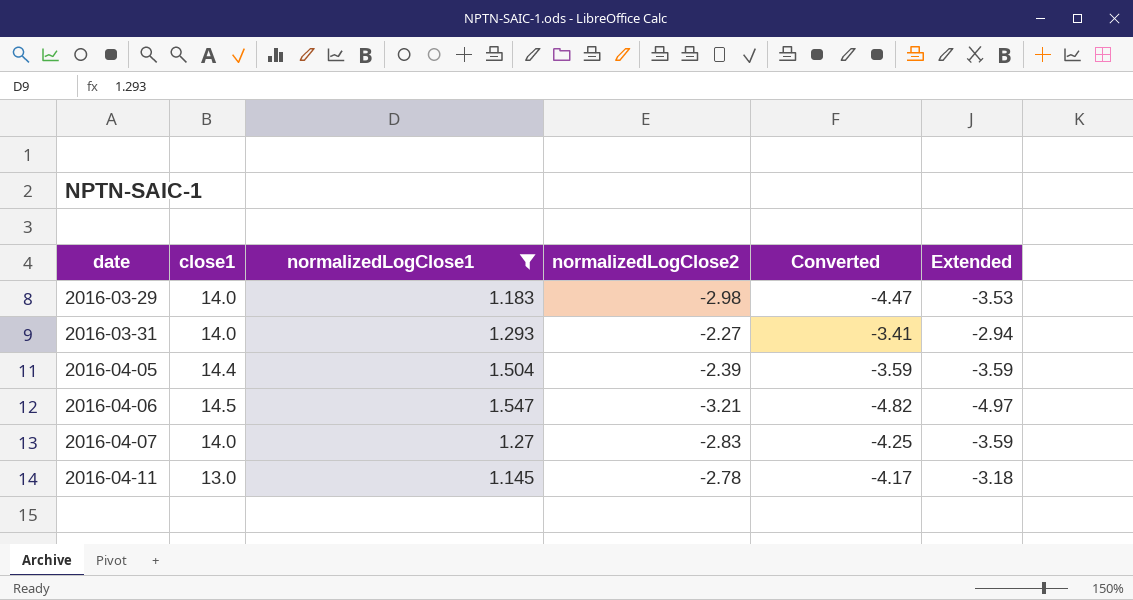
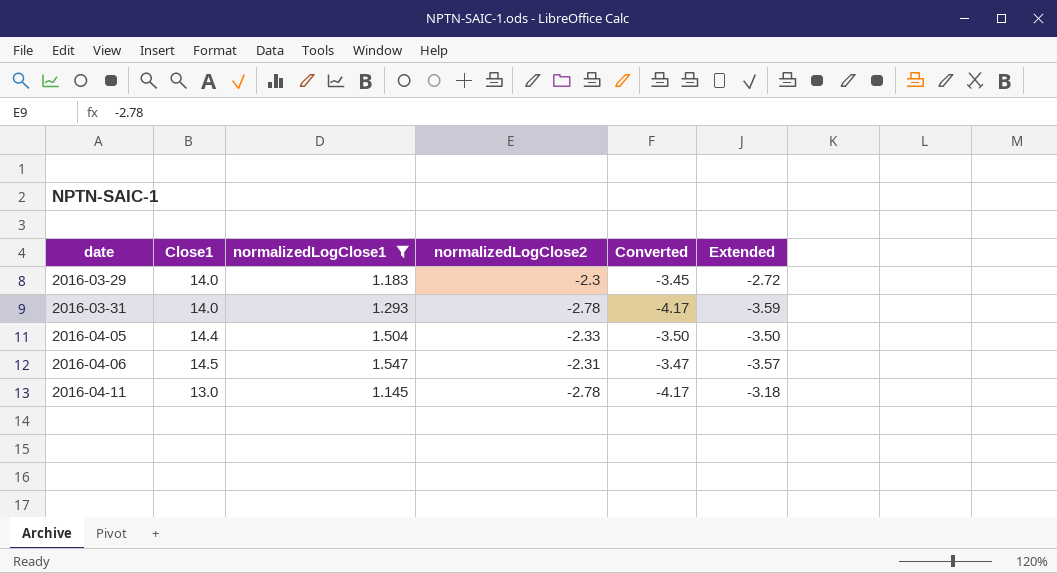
column name: close1 -> Close1
row 2016-04-07: 14.0 | 1.27 | -2.83 | -4.25 | -3.59 -> none
2016-03-29 | normalizedLogClose2: -2.98 -> -2.3
2016-03-29 | Converted: -4.47 -> -3.45
2016-03-29 | Extended: -3.53 -> -2.72
2016-03-31 | normalizedLogClose2: -2.27 -> -2.78
2016-03-31 | Converted: -3.41 -> -4.17
2016-03-31 | Extended: -2.94 -> -3.59
2016-04-05 | normalizedLogClose2: -2.39 -> -2.33
2016-04-05 | Converted: -3.59 -> -3.50
2016-04-05 | Extended: -3.59 -> -3.50
2016-04-06 | normalizedLogClose2: -3.21 -> -2.31
2016-04-06 | Converted: -4.82 -> -3.47
2016-04-06 | Extended: -4.97 -> -3.57

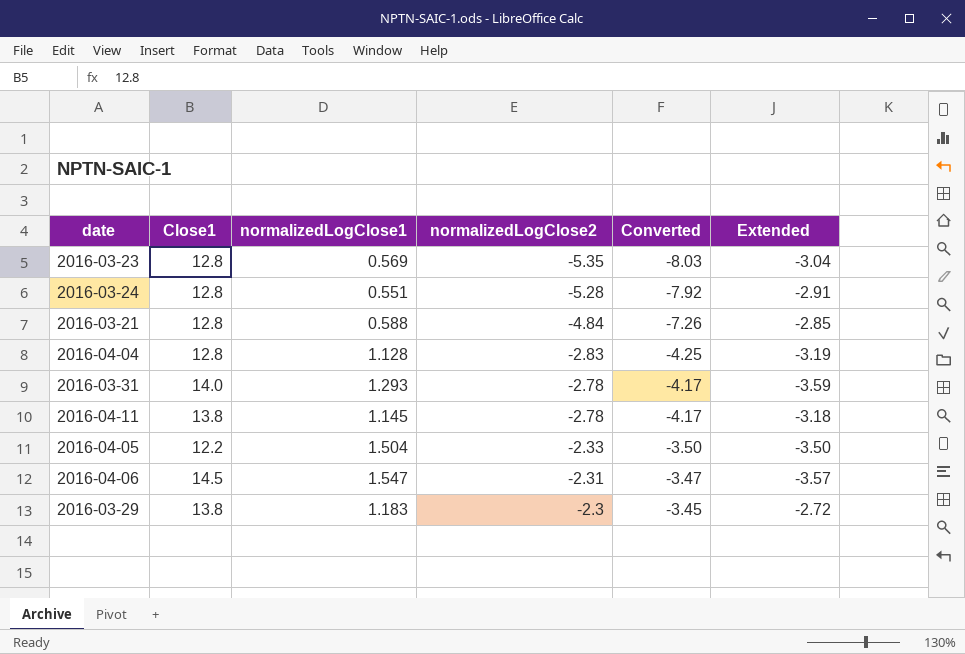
filter: normalizedLogClose1 >= 1.145 -> none
row order: date ascending -> normalizedLogClose2 ascending
2016-04-11 | Close1: 13.0 -> 13.8
2016-04-05 | Close1: 14.4 -> 12.2
2016-03-29 | Close1: 14.0 -> 13.8

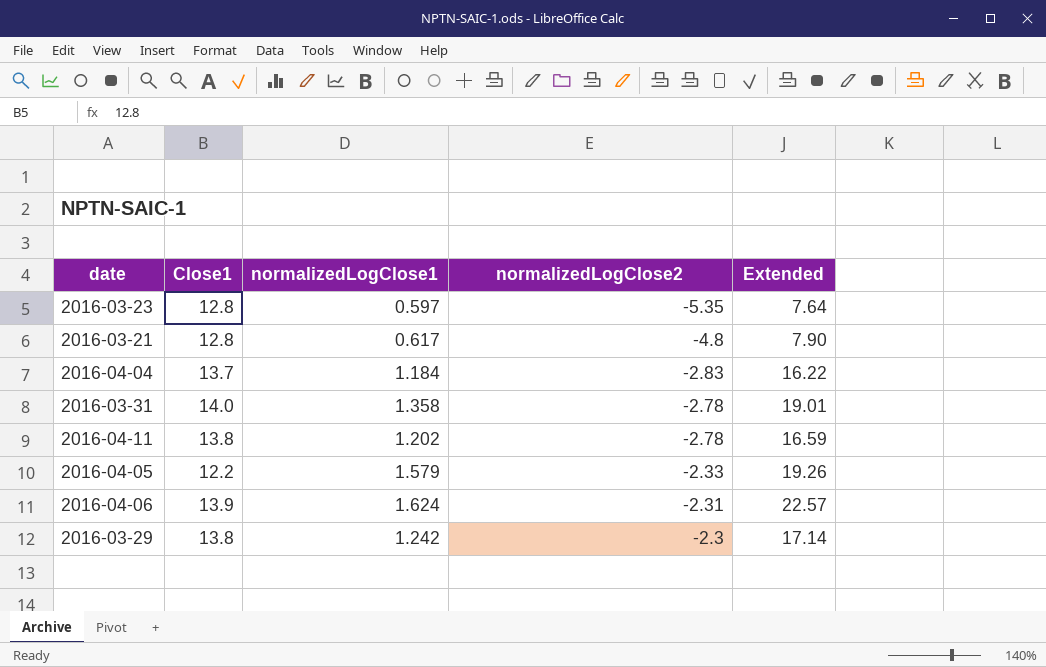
column Converted | formula: [normalizedLogClose2] * 1.5 -> none
column Extended | formula: [normalizedLogClose1] * [normalizedLogClose2] -> [Close1] * [normalizedLogClose1]
row 2016-03-24: 12.8 | 0.551 | -5.28 | -7.92 | -2.91 -> none
2016-03-23 | normalizedLogClose1: 0.569 -> 0.597
2016-03-21 | normalizedLogClose1: 0.588 -> 0.617
2016-03-21 | normalizedLogClose2: -4.84 -> -4.8
2016-04-04 | Close1: 12.8 -> 13.7
2016-04-04 | normalizedLogClose1: 1.128 -> 1.184
2016-03-31 | normalizedLogClose1: 1.293 -> 1.358
2016-04-11 | normalizedLogClose1: 1.145 -> 1.202
2016-04-05 | normalizedLogClose1: 1.504 -> 1.579
2016-04-06 | Close1: 14.5 -> 13.9
2016-04-06 | normalizedLogClose1: 1.547 -> 1.624
2016-03-29 | normalizedLogClose1: 1.183 -> 1.242

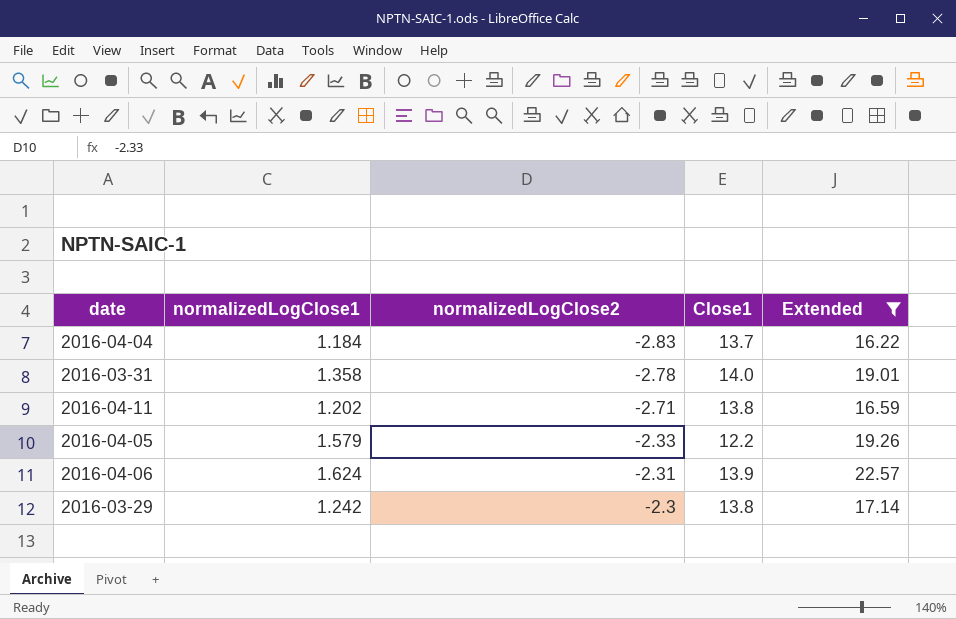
filter: none -> Extended >= 16.22
column Close1 | position: 2 -> 4
2016-04-11 | normalizedLogClose2: -2.78 -> -2.71

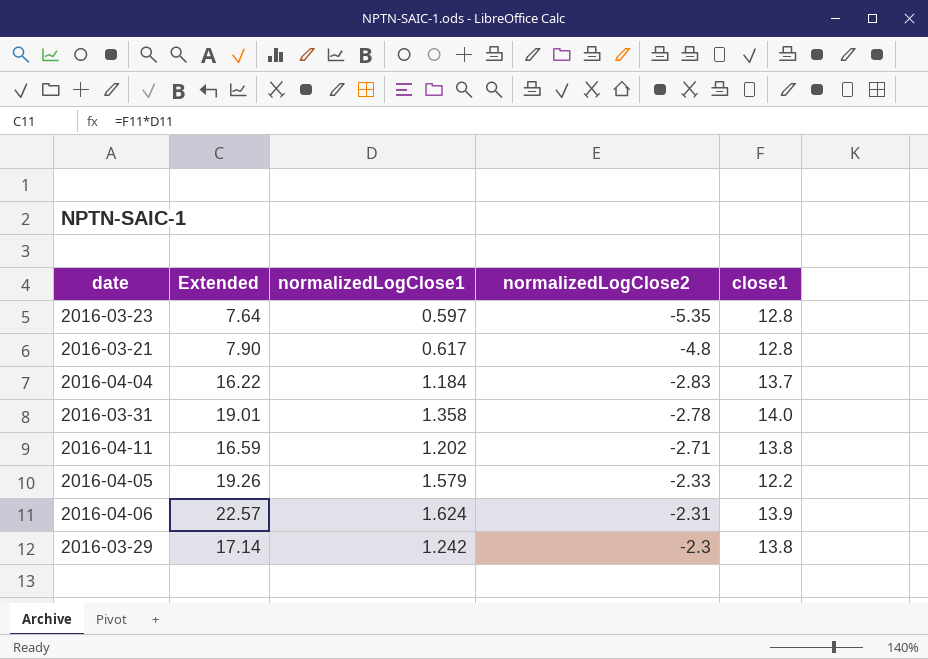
filter: Extended >= 16.22 -> none
column Extended | position: 5 -> 2
column name: Close1 -> close1

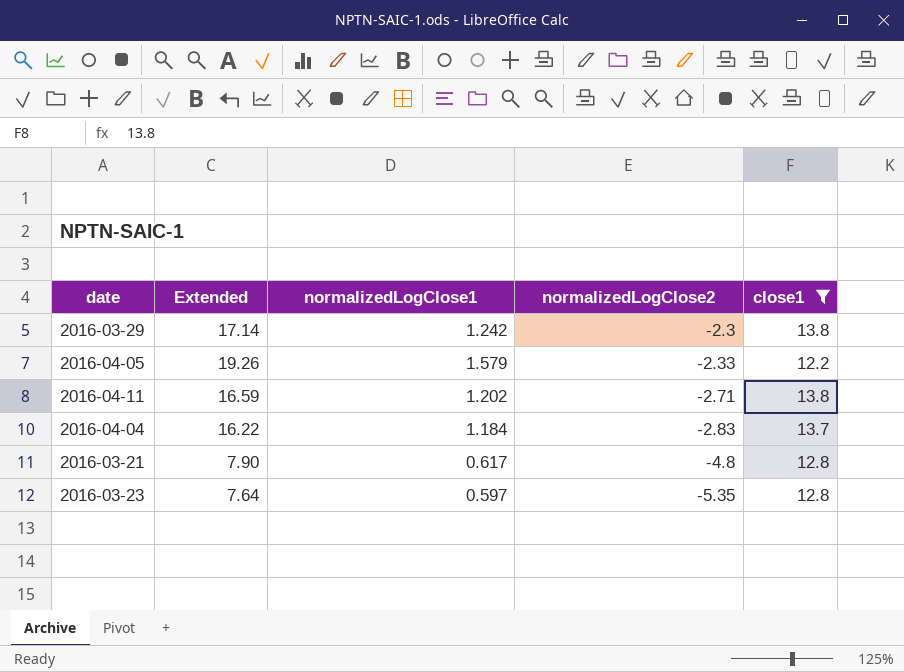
filter: none -> close1 <= 13.8
row order: normalizedLogClose2 ascending -> normalizedLogClose2 descending

